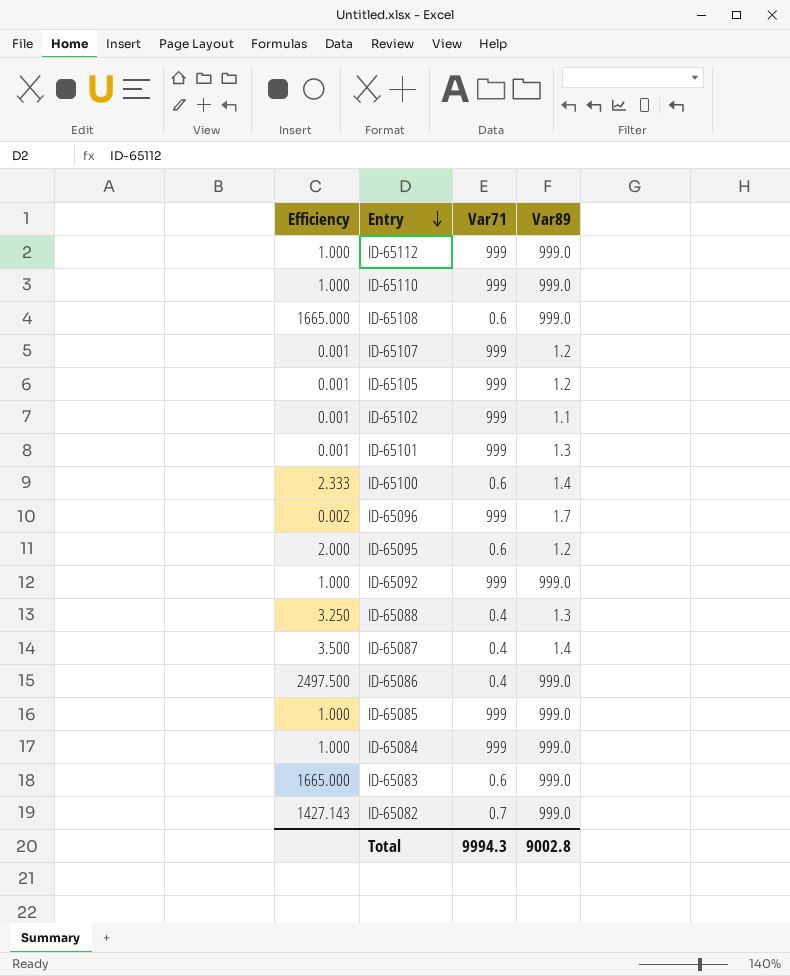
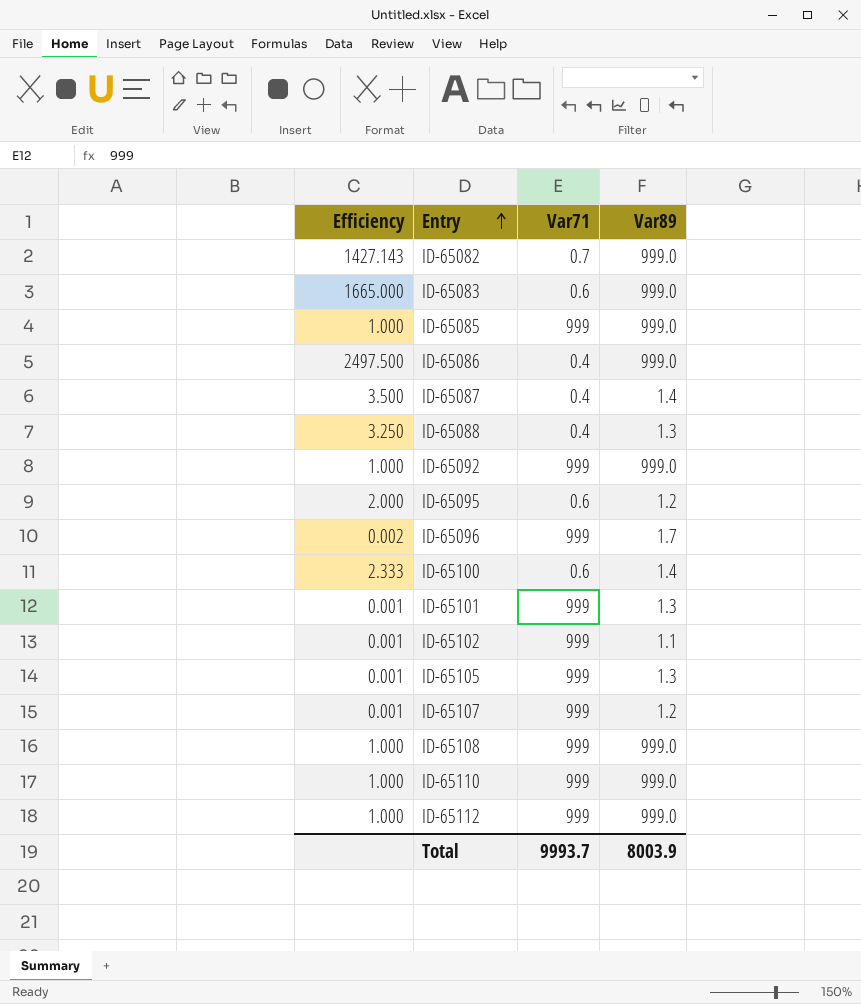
row order: Entry descending -> Entry ascending
row ID-65084: 1.000 | 999 | 999.0 -> none
ID-65105 | Var89: 1.2 -> 1.3
ID-65108 | Efficiency: 1665.000 -> 1.000
ID-65108 | Var71: 0.6 -> 999
Total | Var71: 9994.3 -> 9993.7
Total | Var89: 9002.8 -> 8003.9

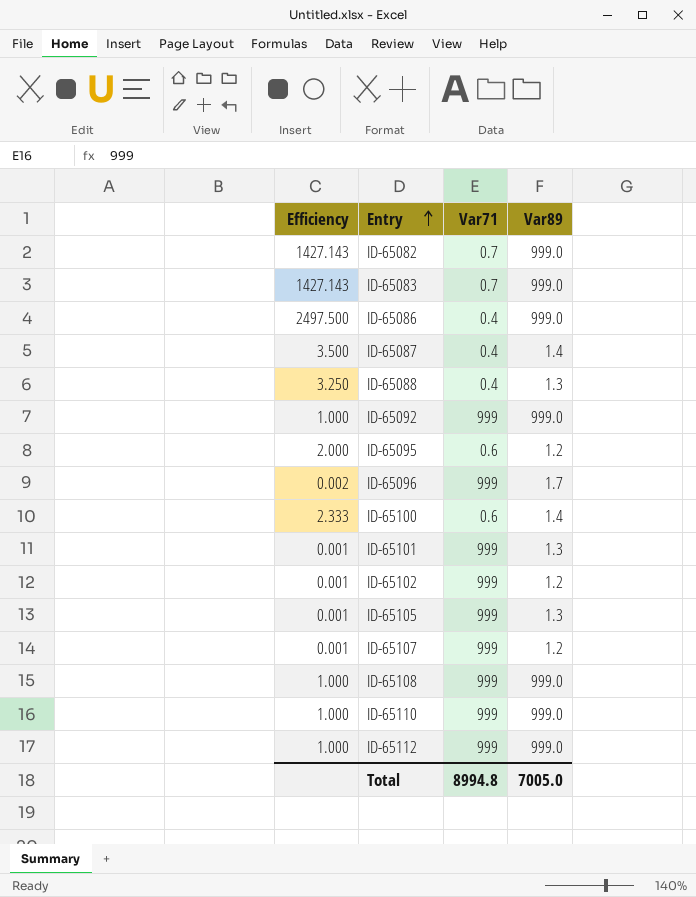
row ID-65085: 1.000 | 999 | 999.0 -> none
ID-65083 | Efficiency: 1665.000 -> 1427.143
ID-65083 | Var71: 0.6 -> 0.7
ID-65102 | Var89: 1.1 -> 1.2
Total | Var71: 9993.7 -> 8994.8
Total | Var89: 8003.9 -> 7005.0

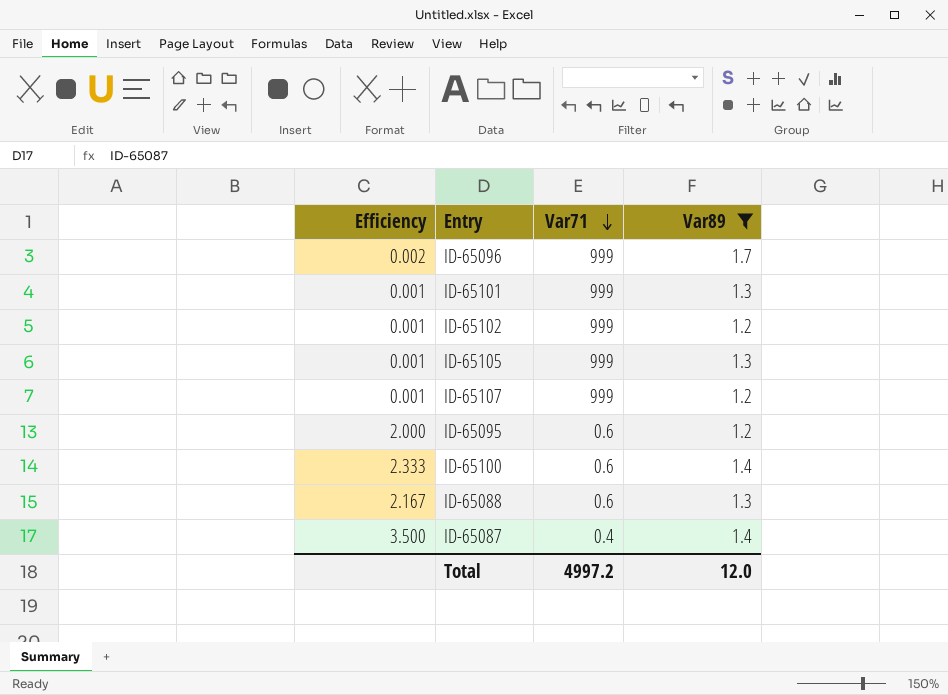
filter: none -> Var89 != 999.0
row order: Entry ascending -> Var71 descending
ID-65088 | Efficiency: 3.250 -> 2.167
ID-65088 | Var71: 0.4 -> 0.6
Total | Var71: 8994.8 -> 4997.2
Total | Var89: 7005.0 -> 12.0

